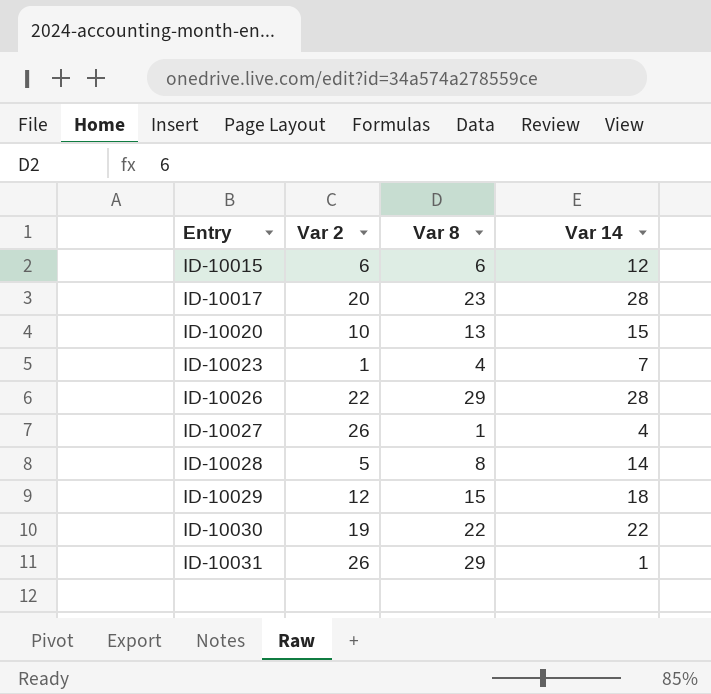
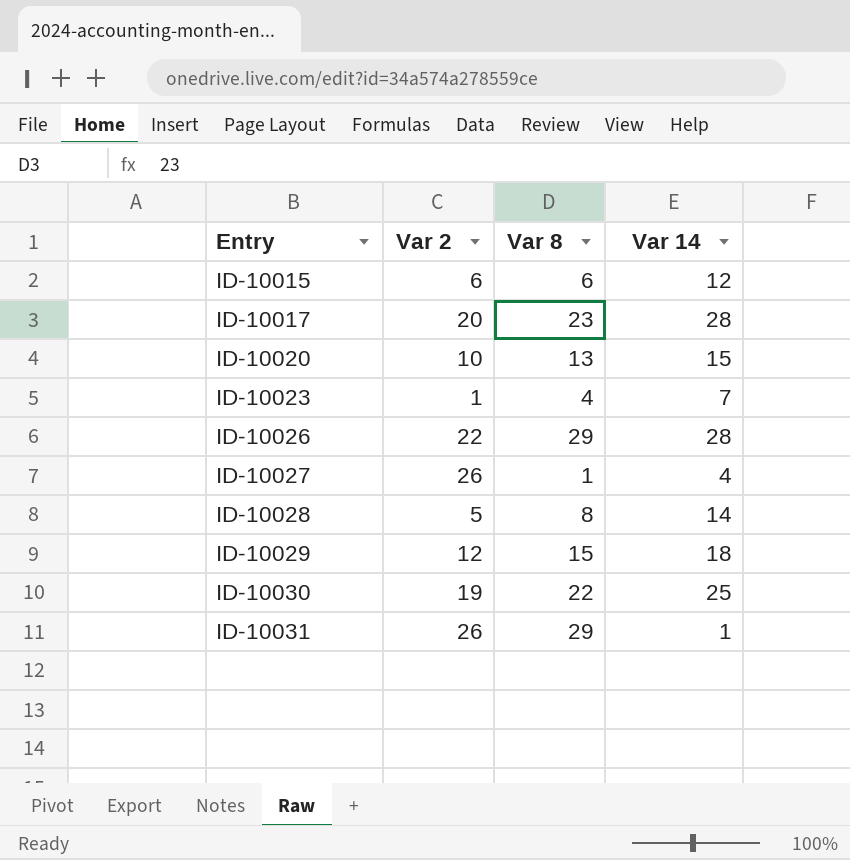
ID-10030 | Var 14: 22 -> 25

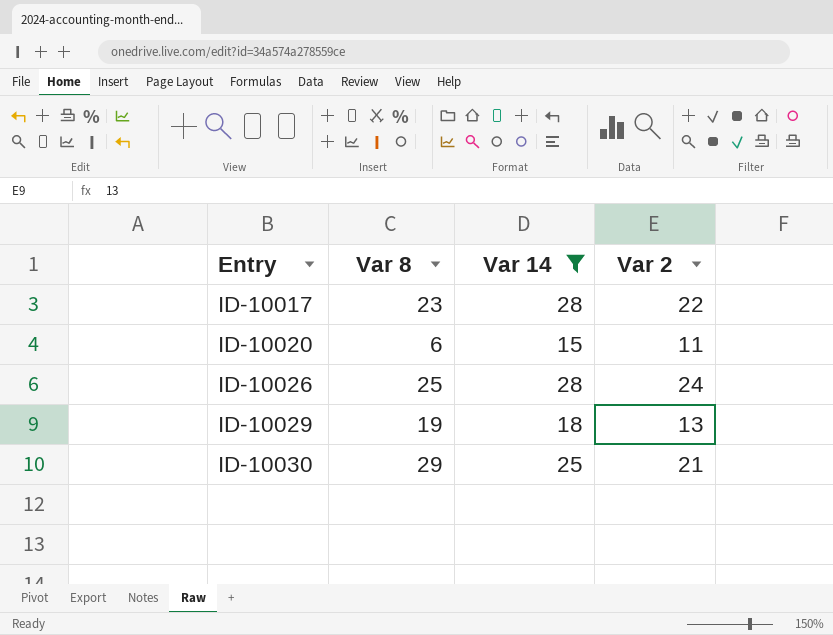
filter: none -> Var 14 >= 15
column Var 2 | position: 2 -> 4
ID-10017 | Var 2: 20 -> 22
ID-10020 | Var 8: 13 -> 6
ID-10020 | Var 2: 10 -> 11
ID-10026 | Var 8: 29 -> 25
ID-10026 | Var 2: 22 -> 24
ID-10029 | Var 8: 15 -> 19
ID-10029 | Var 2: 12 -> 13
ID-10030 | Var 8: 22 -> 29
ID-10030 | Var 2: 19 -> 21

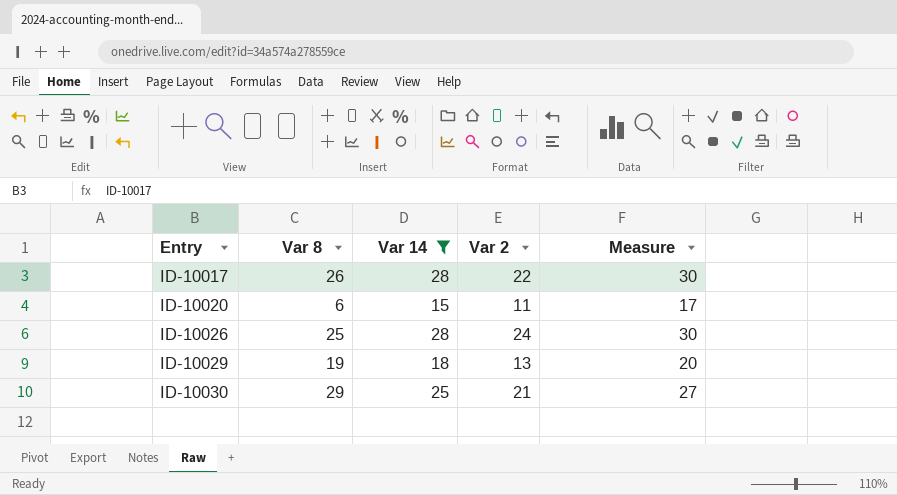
column Measure | formula: none -> [Var 14] + 2
ID-10017 | Var 8: 23 -> 26

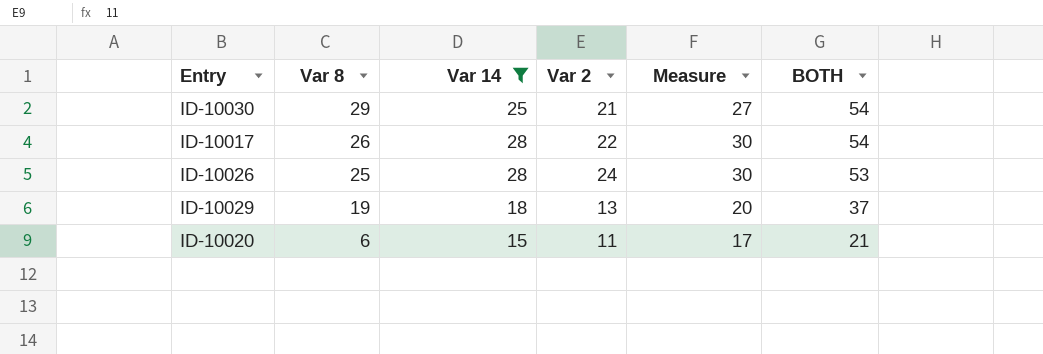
row order: Entry ascending -> Var 8 descending
column BOTH | formula: none -> [Var 8] + [Var 14]

